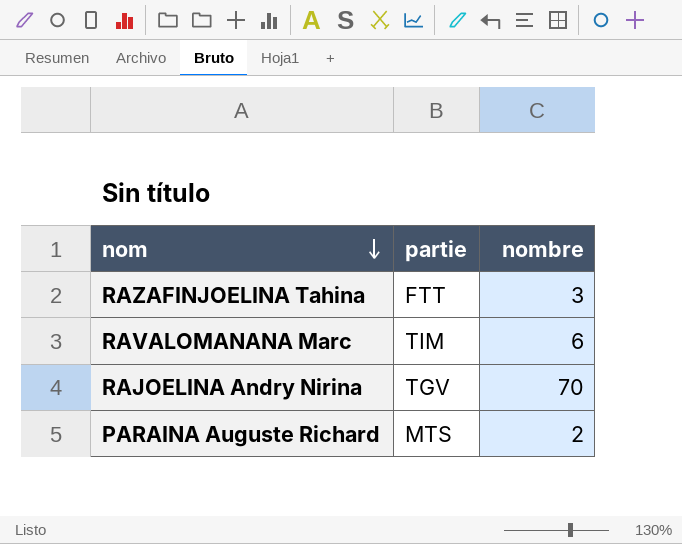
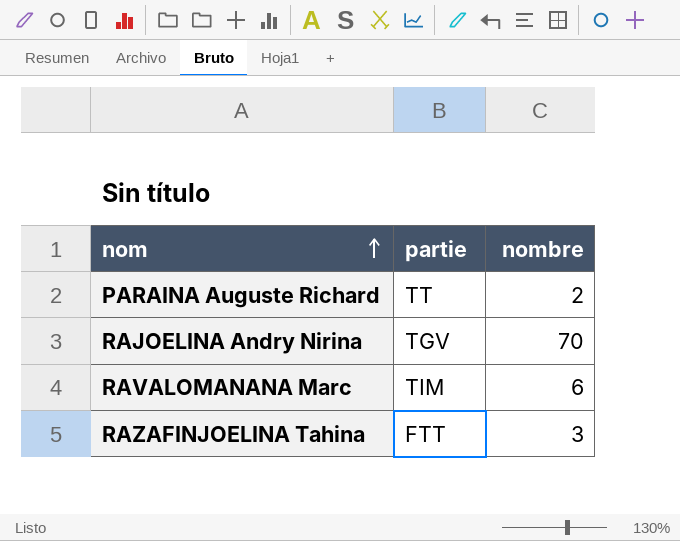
row order: nom descending -> nom ascending
PARAINA Auguste Richard | partie: MTS -> TT

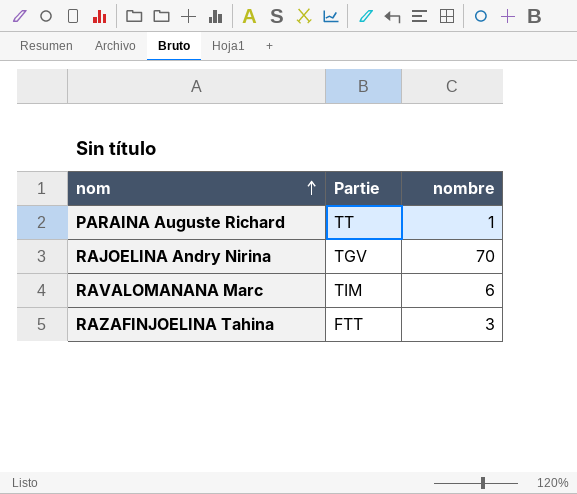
column name: partie -> Partie
PARAINA Auguste Richard | nombre: 2 -> 1

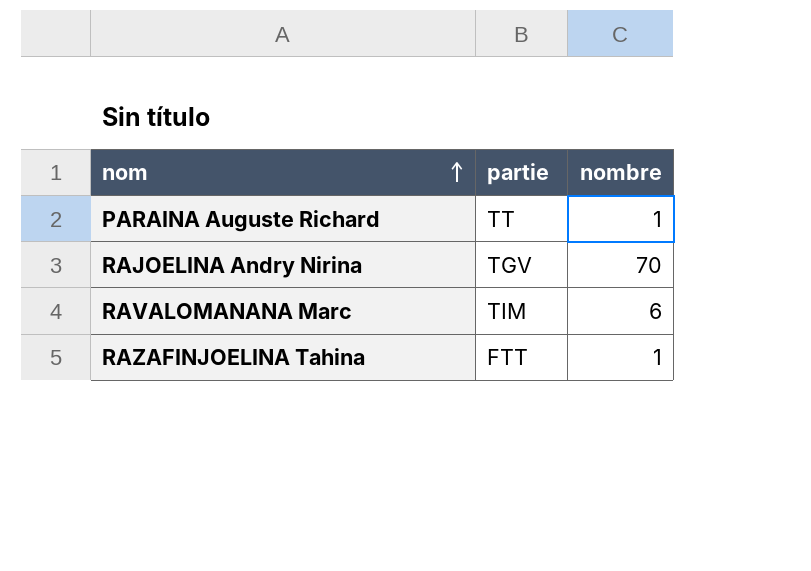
column name: Partie -> partie
RAZAFINJOELINA Tahina | nombre: 3 -> 1

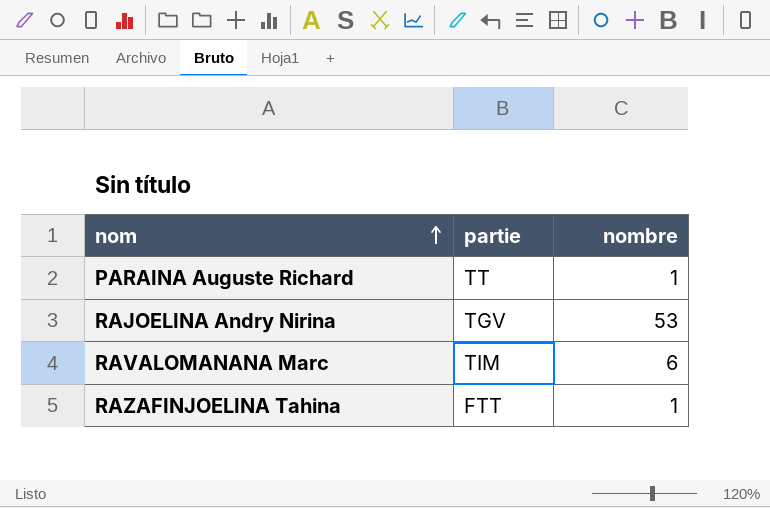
RAJOELINA Andry Nirina | nombre: 70 -> 53

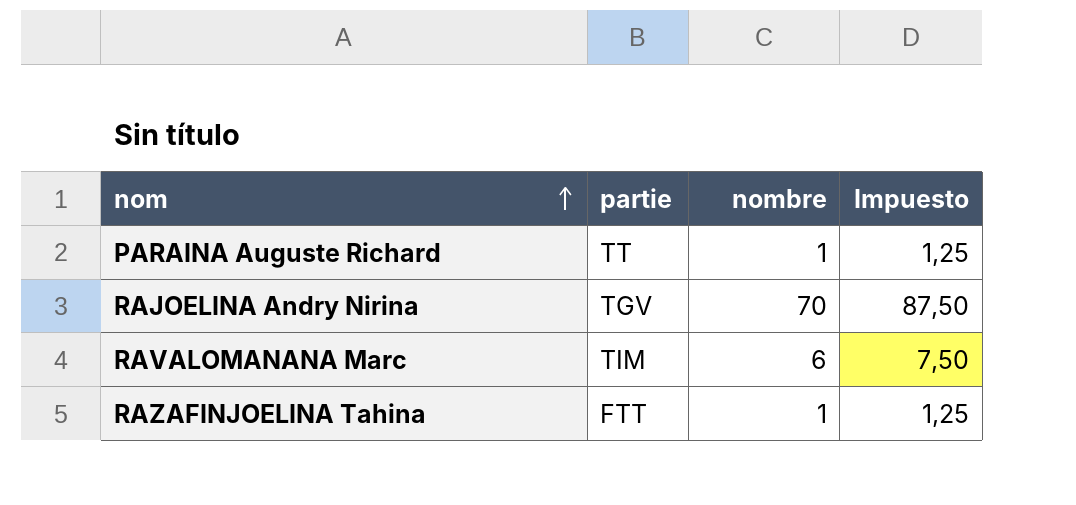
column Impuesto | formula: none -> [nombre] * 1,25
RAJOELINA Andry Nirina | nombre: 53 -> 70

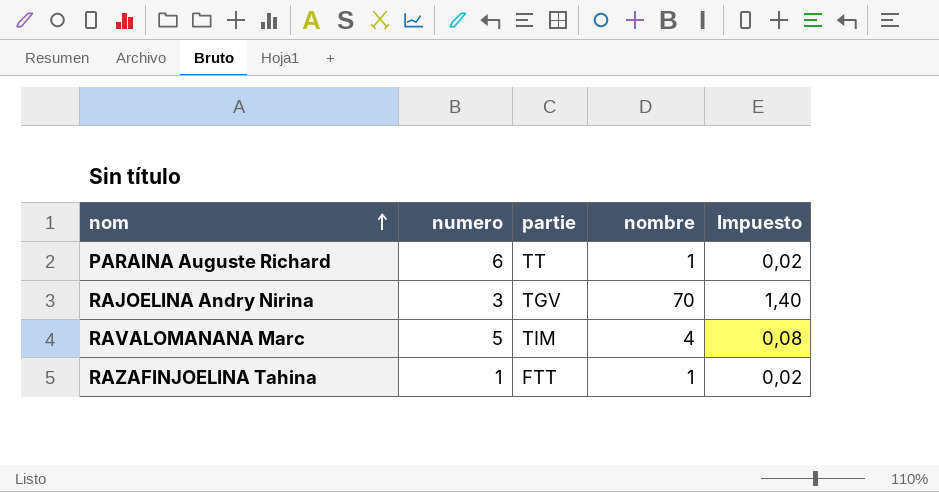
column numero | position: none -> 2
column Impuesto | formula: [nombre] * 1,25 -> [nombre] * 0,02
RAVALOMANANA Marc | nombre: 6 -> 4

